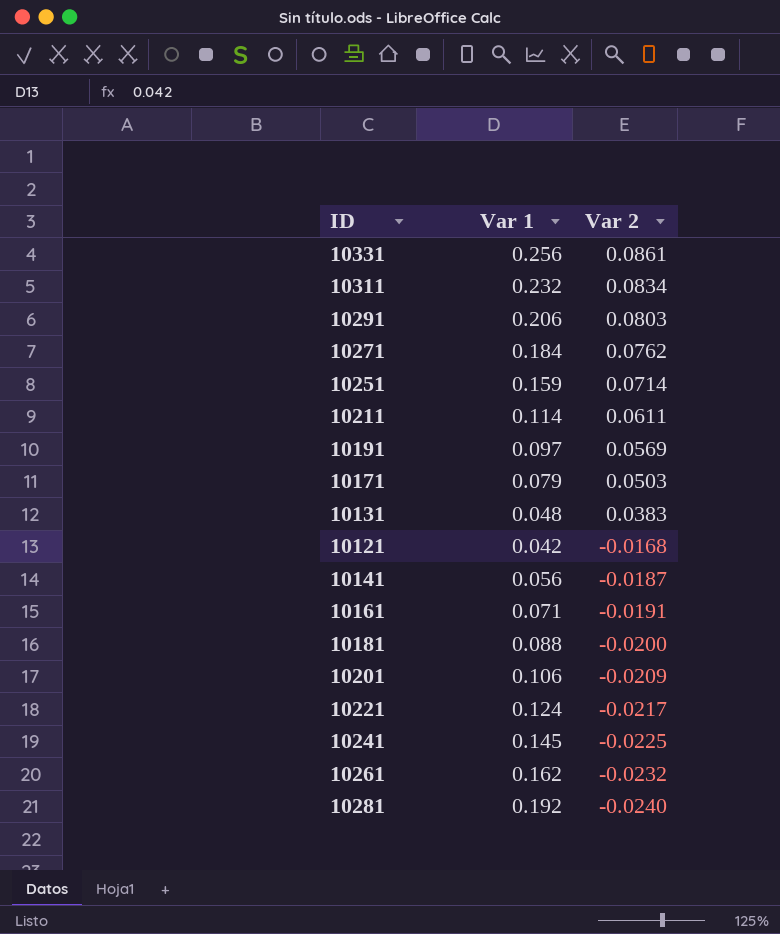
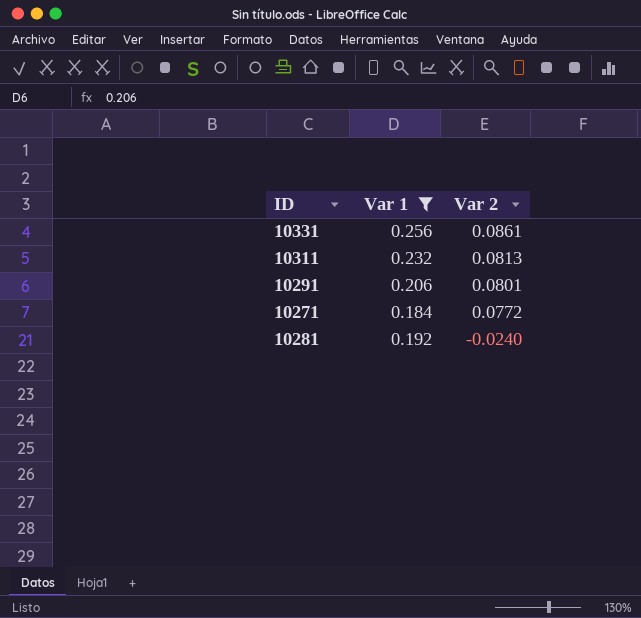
filter: none -> Var 1 >= 0.184
10311 | Var 2: 0.0834 -> 0.0813
10291 | Var 2: 0.0803 -> 0.0801
10271 | Var 2: 0.0762 -> 0.0772

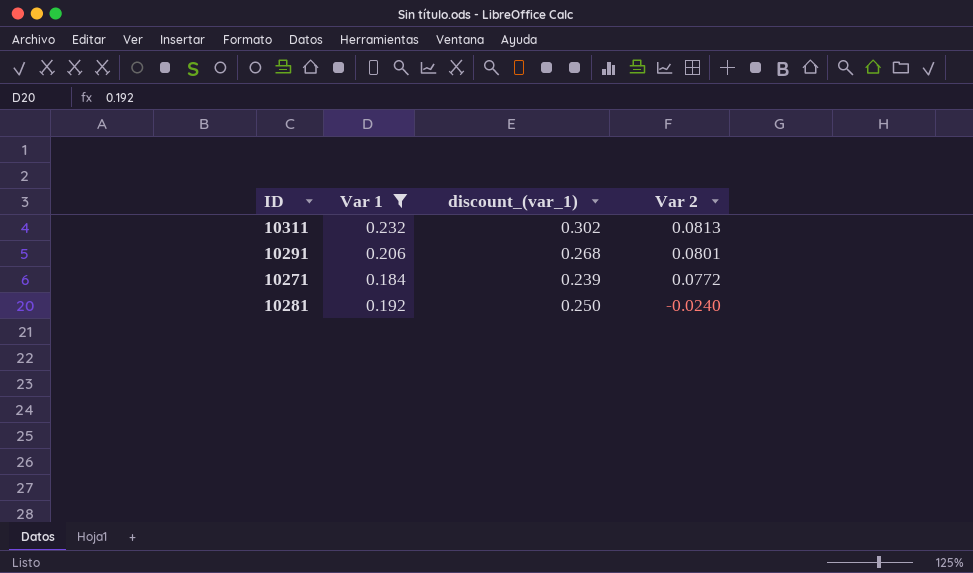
column discount_(var_1) | formula: none -> [Var 1] * 1.3
row 10331: 0.256 | 0.0861 -> none

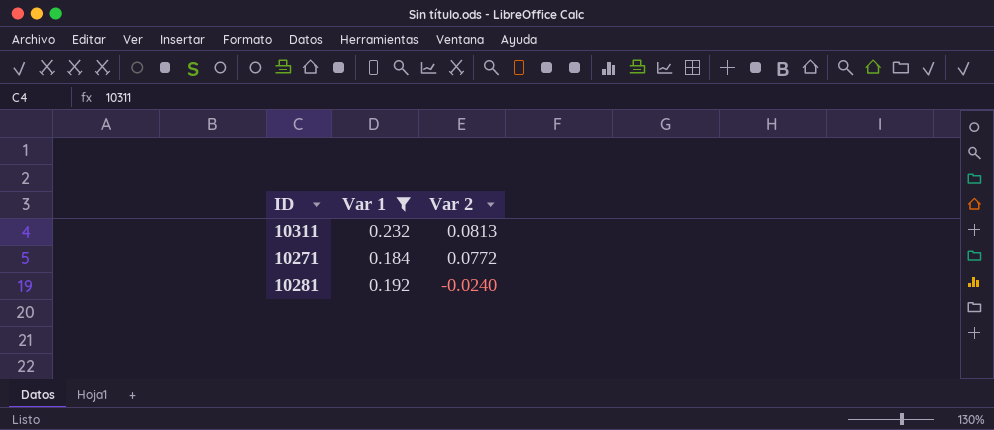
column discount_(var_1) | formula: [Var 1] * 1.3 -> none
row 10291: 0.206 | 0.268 | 0.0801 -> none

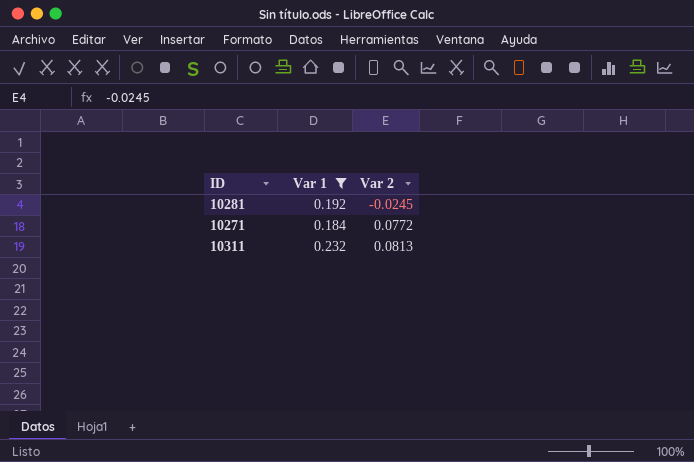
row order: Var 2 descending -> Var 2 ascending
10281 | Var 2: -0.0240 -> -0.0245

